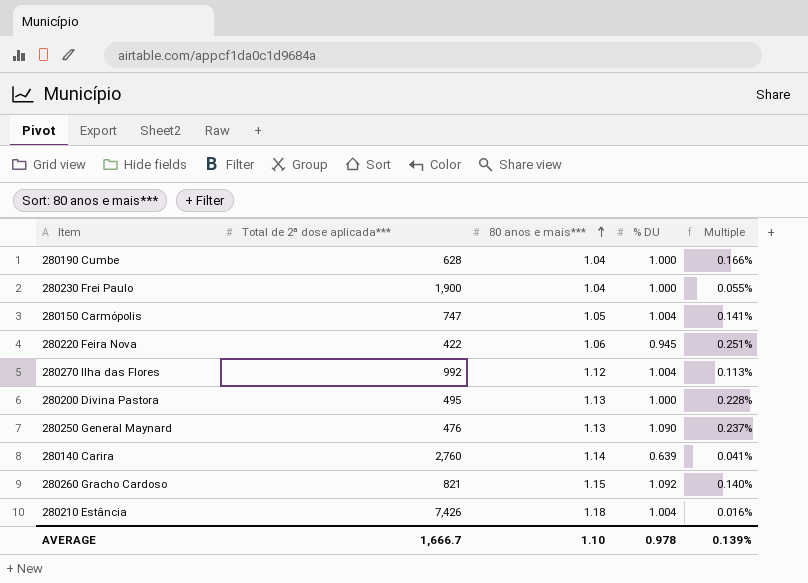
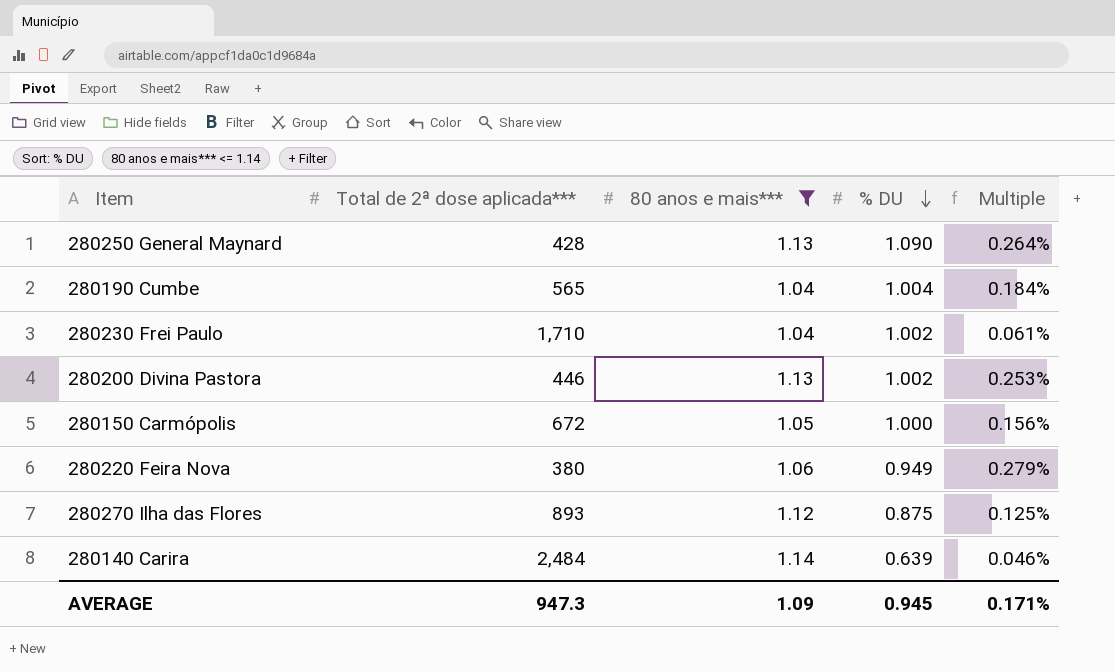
filter: none -> 80 anos e mais*** <= 1.14
row order: 80 anos e mais*** ascending -> % DU descending
280250 General Maynard | Total de 2ª dose aplicada***: 476 -> 428
280250 General Maynard | Multiple: 0.237% -> 0.264%
280190 Cumbe | Total de 2ª dose aplicada***: 628 -> 565
280190 Cumbe | % DU: 1.000 -> 1.004
280190 Cumbe | Multiple: 0.166% -> 0.184%
280230 Frei Paulo | Total de 2ª dose aplicada***: 1,900 -> 1,710
280230 Frei Paulo | % DU: 1.000 -> 1.002
280230 Frei Paulo | Multiple: 0.055% -> 0.061%
280200 Divina Pastora | Total de 2ª dose aplicada***: 495 -> 446
280200 Divina Pastora | % DU: 1.000 -> 1.002
280200 Divina Pastora | Multiple: 0.228% -> 0.253%
280150 Carmópolis | Total de 2ª dose aplicada***: 747 -> 672
280150 Carmópolis | % DU: 1.004 -> 1.000
280150 Carmópolis | Multiple: 0.141% -> 0.156%
280220 Feira Nova | Total de 2ª dose aplicada***: 422 -> 380
280220 Feira Nova | % DU: 0.945 -> 0.949
280220 Feira Nova | Multiple: 0.251% -> 0.279%
280270 Ilha das Flores | Total de 2ª dose aplicada***: 992 -> 893
280270 Ilha das Flores | % DU: 1.004 -> 0.875
280270 Ilha das Flores | Multiple: 0.113% -> 0.125%
280140 Carira | Total de 2ª dose aplicada***: 2,760 -> 2,484
280140 Carira | Multiple: 0.041% -> 0.046%
AVERAGE | Total de 2ª dose aplicada***: 1,666.7 -> 947.3
AVERAGE | 80 anos e mais***: 1.10 -> 1.09
AVERAGE | % DU: 0.978 -> 0.945
AVERAGE | Multiple: 0.139% -> 0.171%

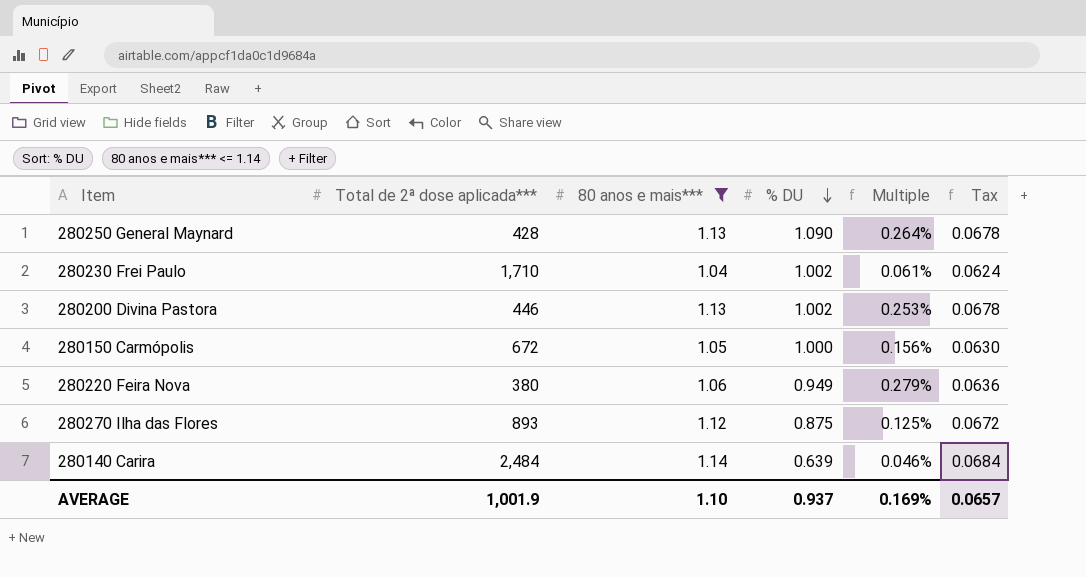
column Tax | formula: none -> [80 anos e mais***] * 0.06
row 280190 Cumbe: 565 | 1.04 | 1.004 | 0.184% -> none
AVERAGE | Total de 2ª dose aplicada***: 947.3 -> 1,001.9
AVERAGE | 80 anos e mais***: 1.09 -> 1.10
AVERAGE | % DU: 0.945 -> 0.937
AVERAGE | Multiple: 0.171% -> 0.169%

